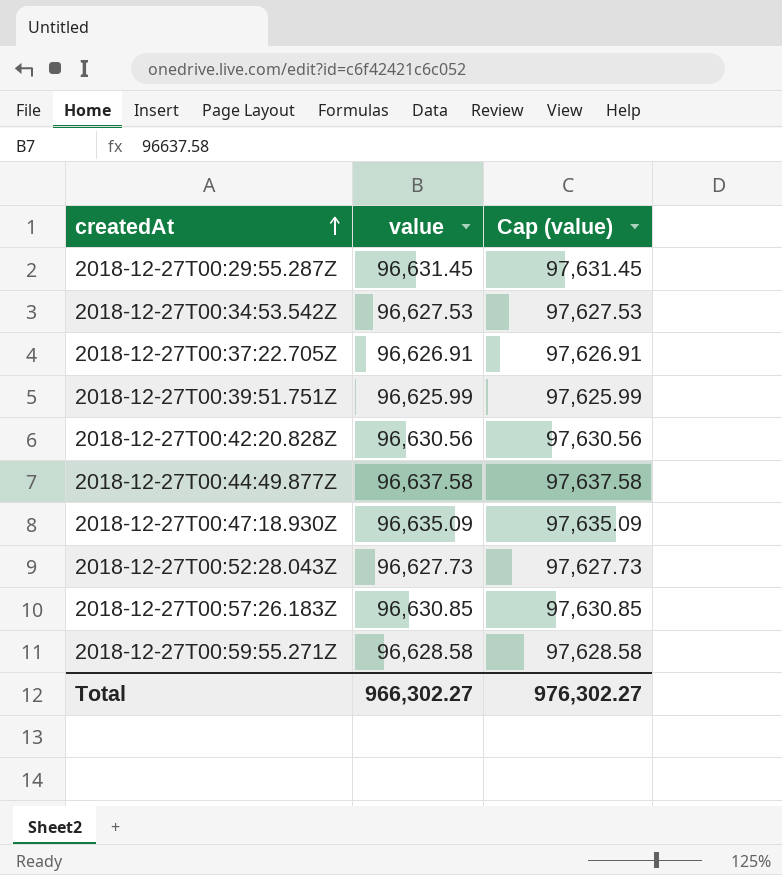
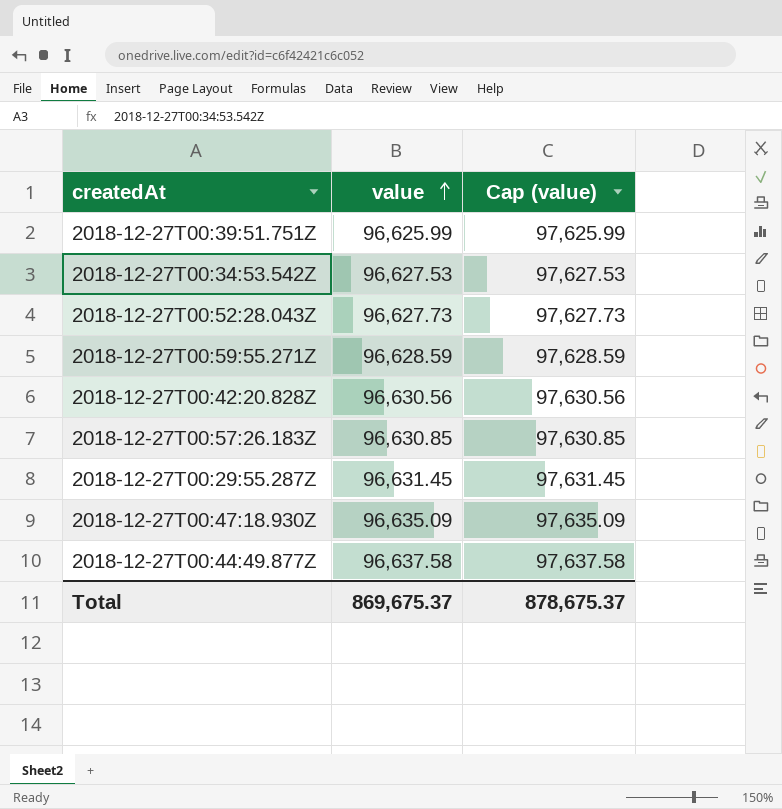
row order: createdAt ascending -> value ascending
row 2018-12-27T00:37:22.705Z: 96,626.91 | 97,626.91 -> none
2018-12-27T00:59:55.271Z | value: 96,628.58 -> 96,628.59
2018-12-27T00:59:55.271Z | Cap (value): 97,628.58 -> 97,628.59
Total | value: 966,302.27 -> 869,675.37
Total | Cap (value): 976,302.27 -> 878,675.37

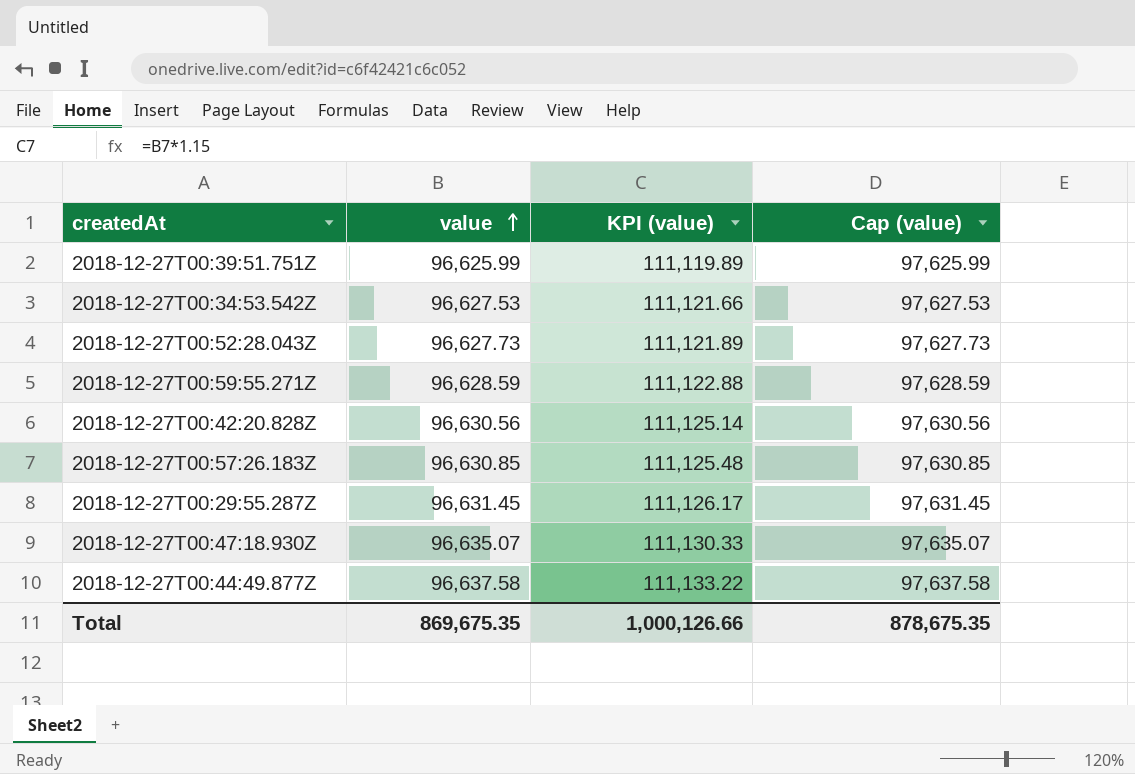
column KPI (value) | formula: none -> [value] * 1.15
2018-12-27T00:47:18.930Z | value: 96,635.09 -> 96,635.07
2018-12-27T00:47:18.930Z | Cap (value): 97,635.09 -> 97,635.07
Total | value: 869,675.37 -> 869,675.35
Total | Cap (value): 878,675.37 -> 878,675.35

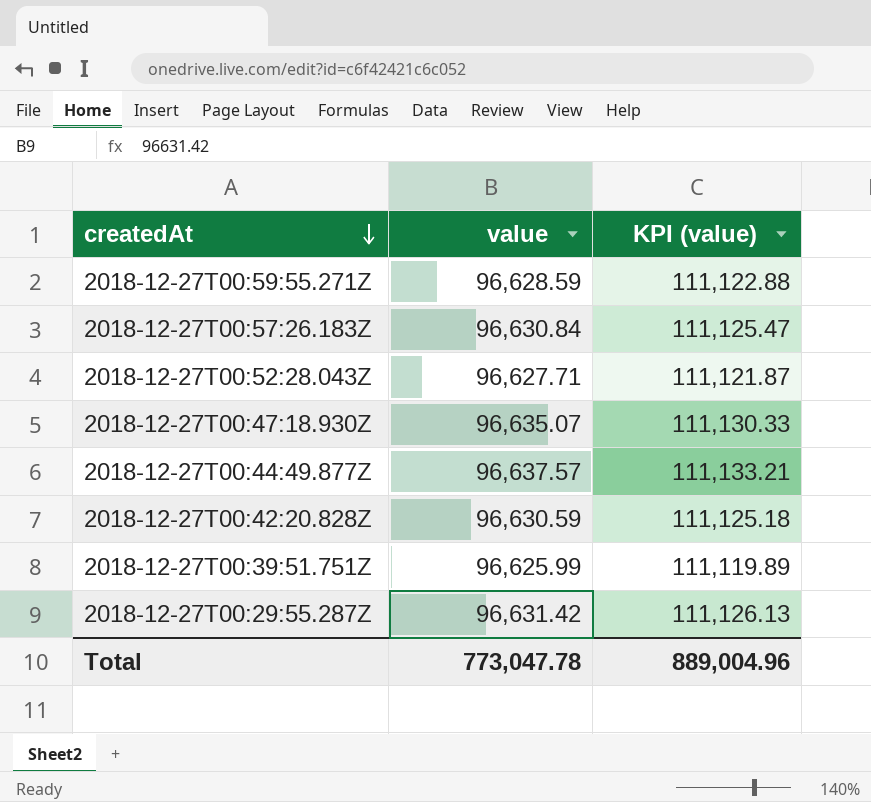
row order: value ascending -> createdAt descending
column Cap (value) | formula: [value] + 1000 -> none
row 2018-12-27T00:34:53.542Z: 96,627.53 | 111,121.66 | 97,627.53 -> none
2018-12-27T00:57:26.183Z | value: 96,630.85 -> 96,630.84
2018-12-27T00:57:26.183Z | KPI (value): 111,125.48 -> 111,125.47
2018-12-27T00:52:28.043Z | value: 96,627.73 -> 96,627.71
2018-12-27T00:52:28.043Z | KPI (value): 111,121.89 -> 111,121.87
2018-12-27T00:44:49.877Z | value: 96,637.58 -> 96,637.57
2018-12-27T00:44:49.877Z | KPI (value): 111,133.22 -> 111,133.21
2018-12-27T00:42:20.828Z | value: 96,630.56 -> 96,630.59
2018-12-27T00:42:20.828Z | KPI (value): 111,125.14 -> 111,125.18
2018-12-27T00:29:55.287Z | value: 96,631.45 -> 96,631.42
2018-12-27T00:29:55.287Z | KPI (value): 111,126.17 -> 111,126.13
Total | value: 869,675.35 -> 773,047.78
Total | KPI (value): 1,000,126.66 -> 889,004.96

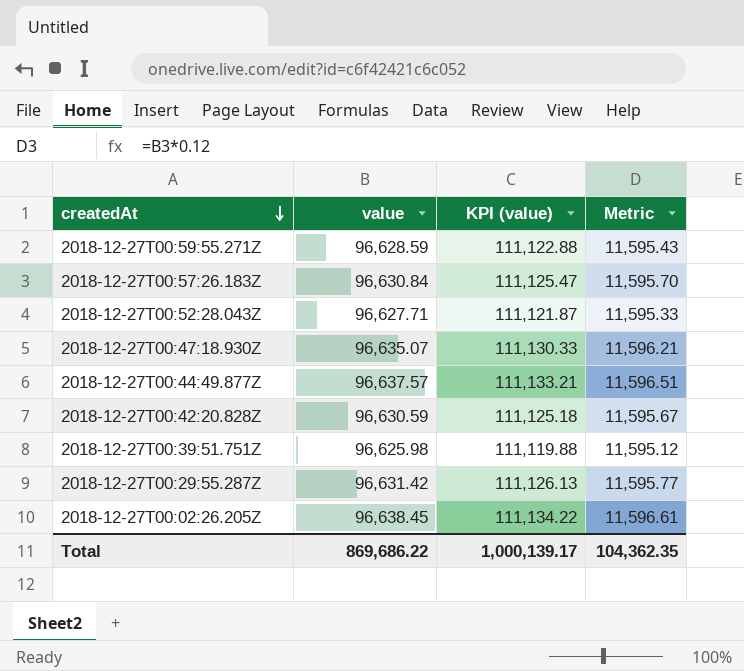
column Metric | formula: none -> [value] * 0.12
2018-12-27T00:39:51.751Z | value: 96,625.99 -> 96,625.98
2018-12-27T00:39:51.751Z | KPI (value): 111,119.89 -> 111,119.88
row 2018-12-27T00:02:26.205Z: none -> 96,638.45 | 111,134.22 | 11,596.61
Total | value: 773,047.78 -> 869,686.22
Total | KPI (value): 889,004.96 -> 1,000,139.17

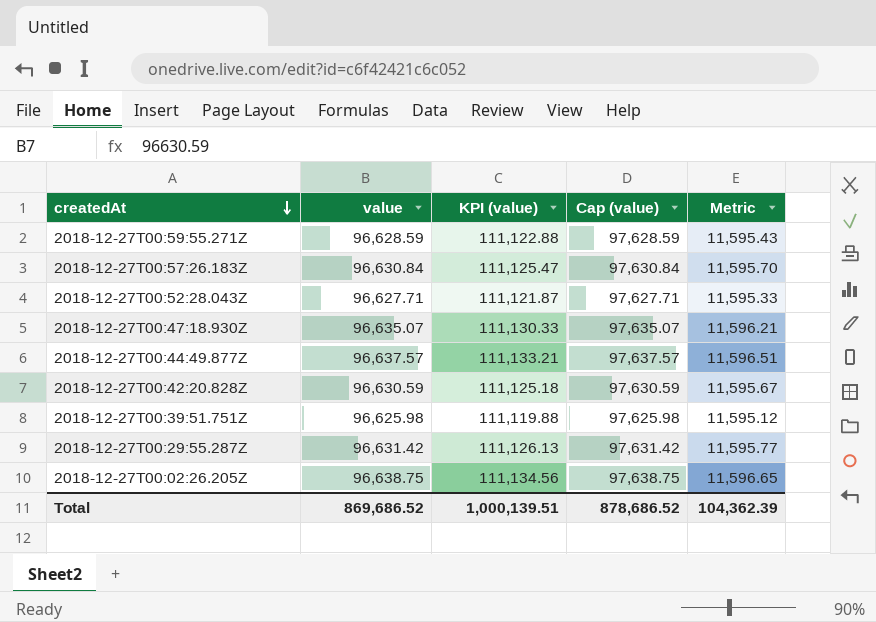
column Cap (value) | formula: none -> [value] + 1000
2018-12-27T00:02:26.205Z | value: 96,638.45 -> 96,638.75
2018-12-27T00:02:26.205Z | KPI (value): 111,134.22 -> 111,134.56
2018-12-27T00:02:26.205Z | Metric: 11,596.61 -> 11,596.65
Total | value: 869,686.22 -> 869,686.52
Total | KPI (value): 1,000,139.17 -> 1,000,139.51
Total | Metric: 104,362.35 -> 104,362.39

